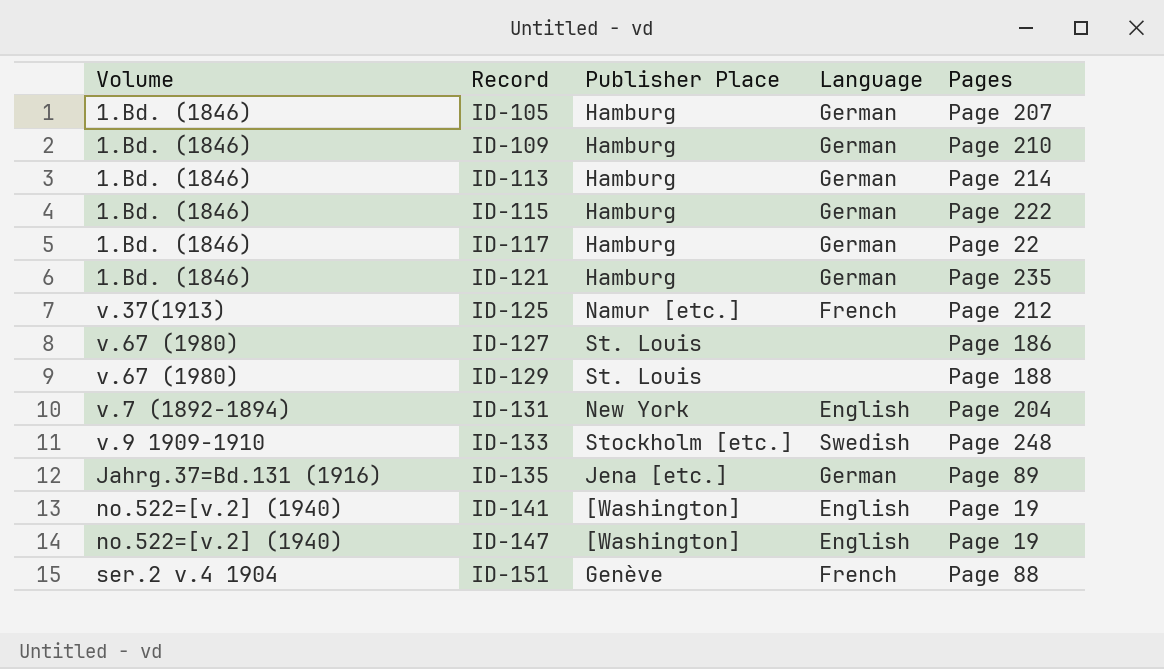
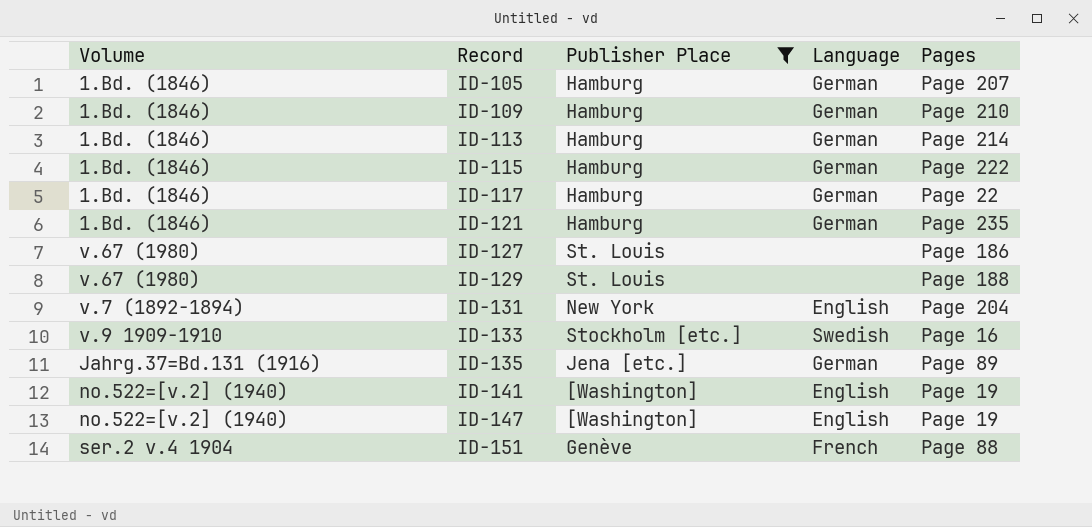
filter: none -> Publisher Place != Namur [etc.]
ID-133 | Pages: Page 248 -> Page 16

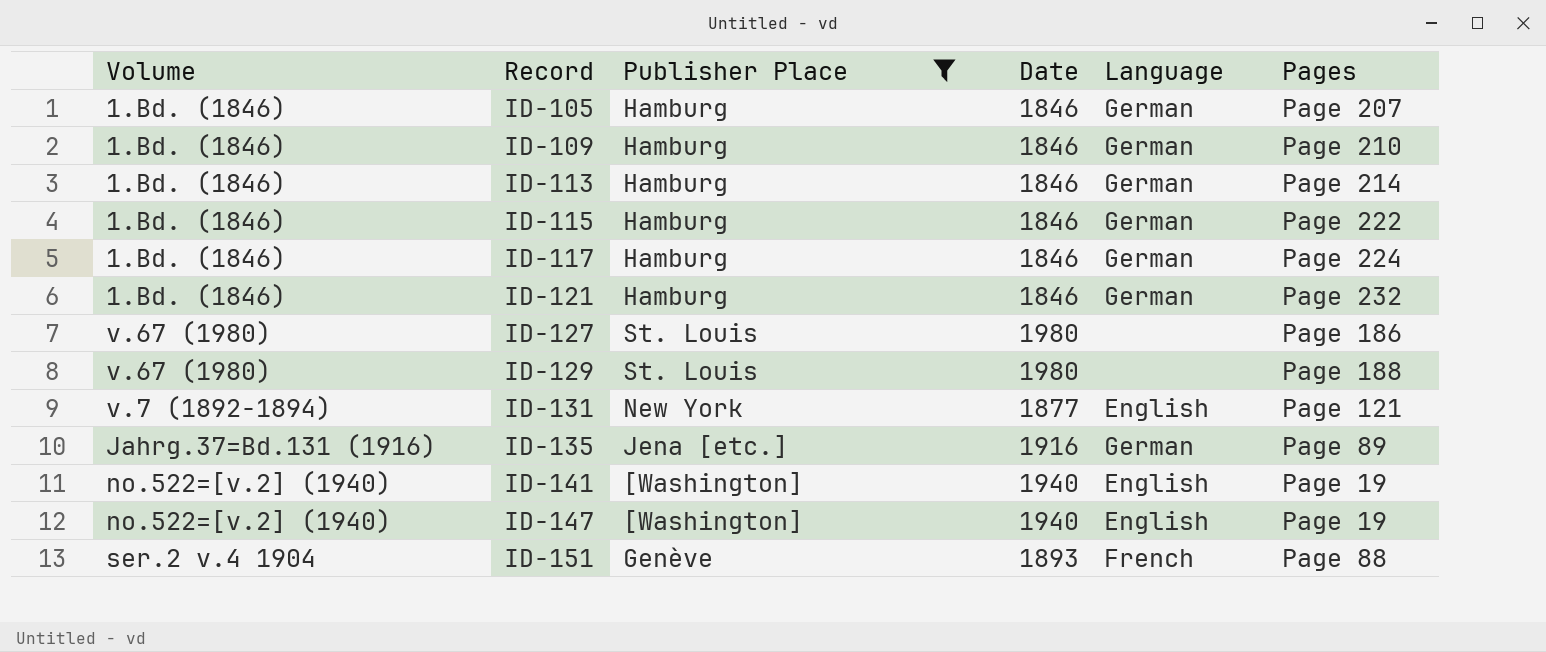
column Date | position: none -> 4
row ID-133: v.9 1909-1910 | Stockholm [etc.] | Swedish | Page 16 -> none
ID-117 | Pages: Page 22 -> Page 224
ID-121 | Pages: Page 235 -> Page 232
ID-131 | Pages: Page 204 -> Page 121

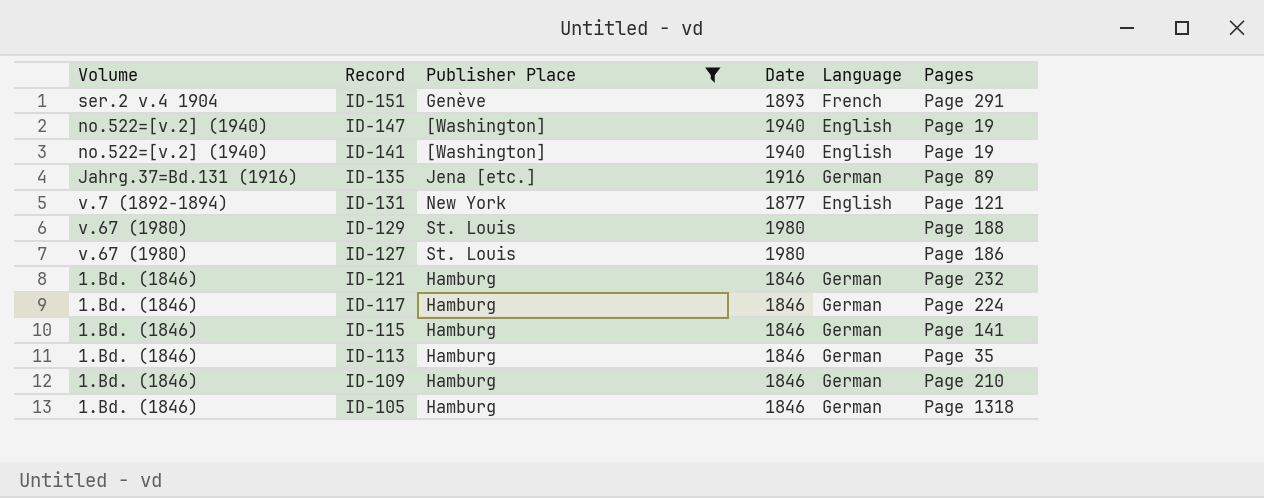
row order: Record ascending -> Record descending
ID-151 | Pages: Page 88 -> Page 291
ID-115 | Pages: Page 222 -> Page 141
ID-113 | Pages: Page 214 -> Page 35
ID-105 | Pages: Page 207 -> Page 1318

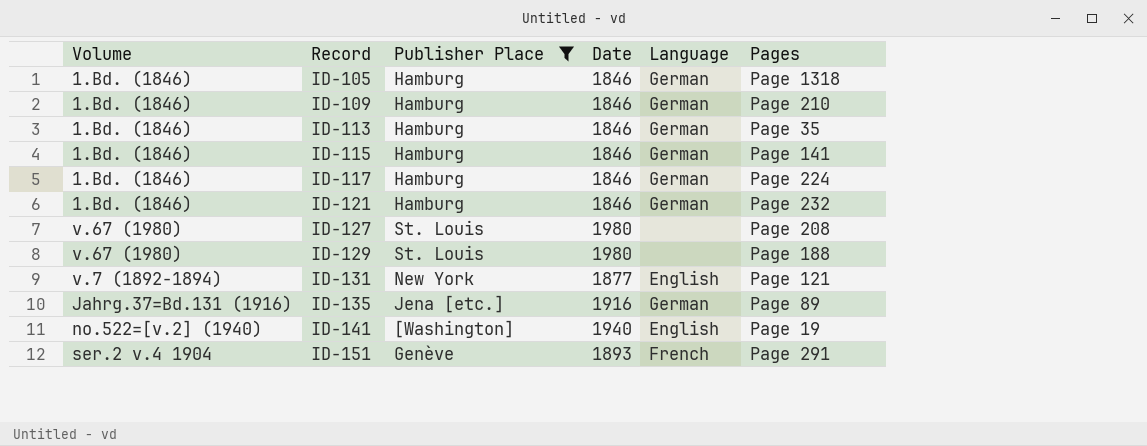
row order: Record descending -> Record ascending
row ID-147: no.522=[v.2] (1940) | [Washington] | 1940 | English | Page 19 -> none
ID-127 | Pages: Page 186 -> Page 208

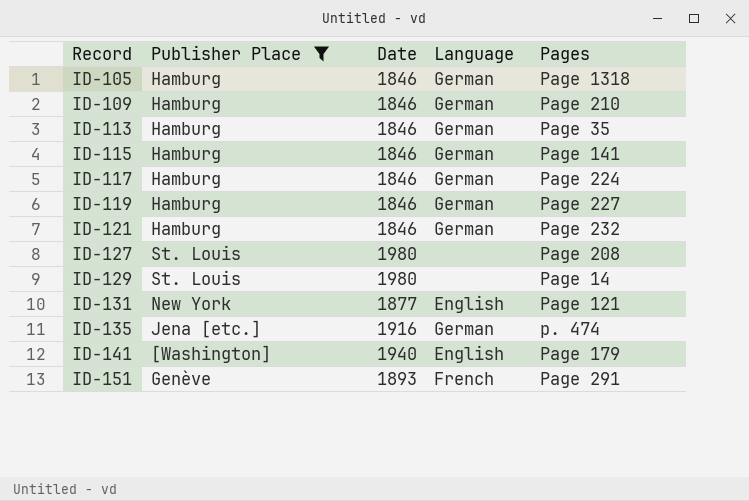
column Volume | position: 1 -> none
row ID-119: none -> Hamburg | 1846 | German | Page 227
ID-129 | Pages: Page 188 -> Page 14
ID-135 | Pages: Page 89 -> p. 474
ID-141 | Pages: Page 19 -> Page 179

